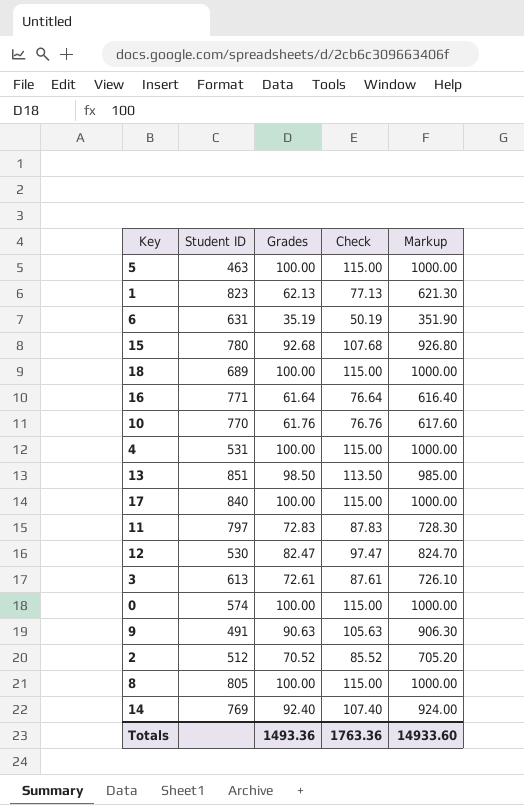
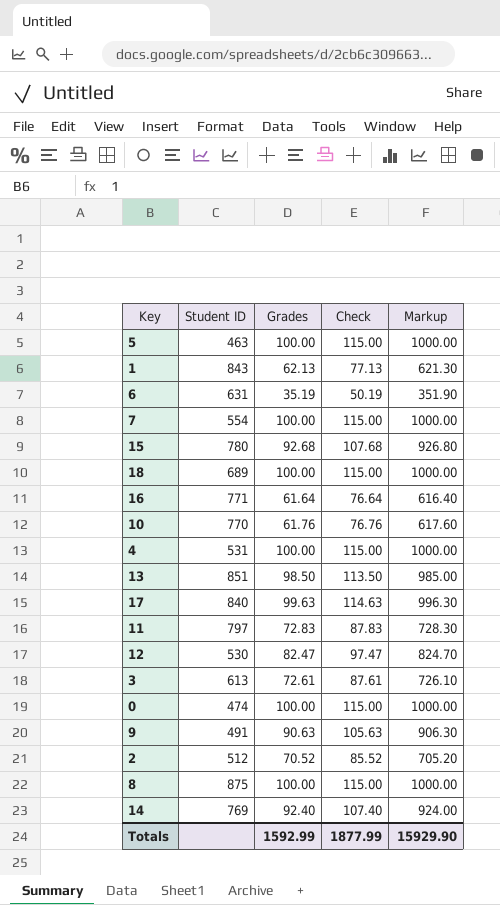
1 | Student ID: 823 -> 843
row 7: none -> 554 | 100.00 | 115.00 | 1000.00
17 | Grades: 100.00 -> 99.63
17 | Check: 115.00 -> 114.63
17 | Markup: 1000.00 -> 996.30
0 | Student ID: 574 -> 474
8 | Student ID: 805 -> 875
Totals | Grades: 1493.36 -> 1592.99
Totals | Check: 1763.36 -> 1877.99
Totals | Markup: 14933.60 -> 15929.90

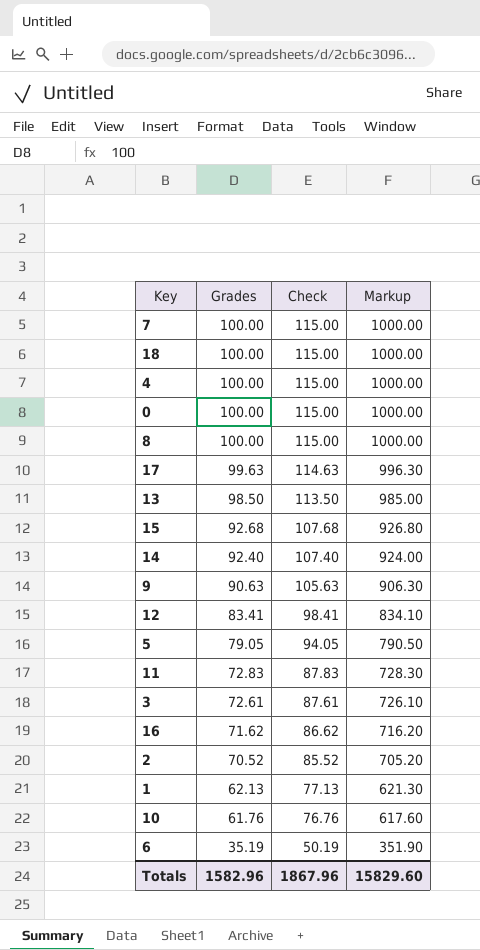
row order: none -> Grades descending
column Student ID | position: 2 -> none
12 | Grades: 82.47 -> 83.41
12 | Check: 97.47 -> 98.41
12 | Markup: 824.70 -> 834.10
5 | Grades: 100.00 -> 79.05
5 | Check: 115.00 -> 94.05
5 | Markup: 1000.00 -> 790.50
16 | Grades: 61.64 -> 71.62
16 | Check: 76.64 -> 86.62
16 | Markup: 616.40 -> 716.20
Totals | Grades: 1592.99 -> 1582.96
Totals | Check: 1877.99 -> 1867.96
Totals | Markup: 15929.90 -> 15829.60

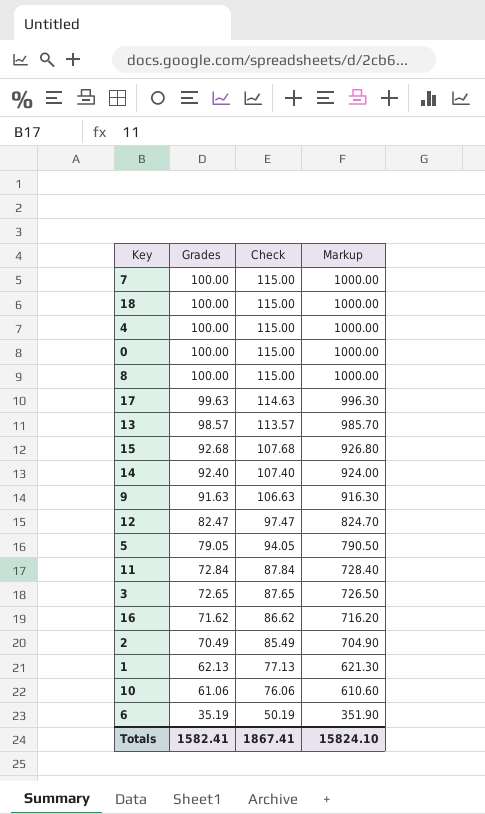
13 | Grades: 98.50 -> 98.57
13 | Check: 113.50 -> 113.57
13 | Markup: 985.00 -> 985.70
9 | Grades: 90.63 -> 91.63
9 | Check: 105.63 -> 106.63
9 | Markup: 906.30 -> 916.30
12 | Grades: 83.41 -> 82.47
12 | Check: 98.41 -> 97.47
12 | Markup: 834.10 -> 824.70
11 | Grades: 72.83 -> 72.84
11 | Check: 87.83 -> 87.84
11 | Markup: 728.30 -> 728.40
3 | Grades: 72.61 -> 72.65
3 | Check: 87.61 -> 87.65
3 | Markup: 726.10 -> 726.50
2 | Grades: 70.52 -> 70.49
2 | Check: 85.52 -> 85.49
2 | Markup: 705.20 -> 704.90
10 | Grades: 61.76 -> 61.06
10 | Check: 76.76 -> 76.06
10 | Markup: 617.60 -> 610.60
Totals | Grades: 1582.96 -> 1582.41
Totals | Check: 1867.96 -> 1867.41
Totals | Markup: 15829.60 -> 15824.10

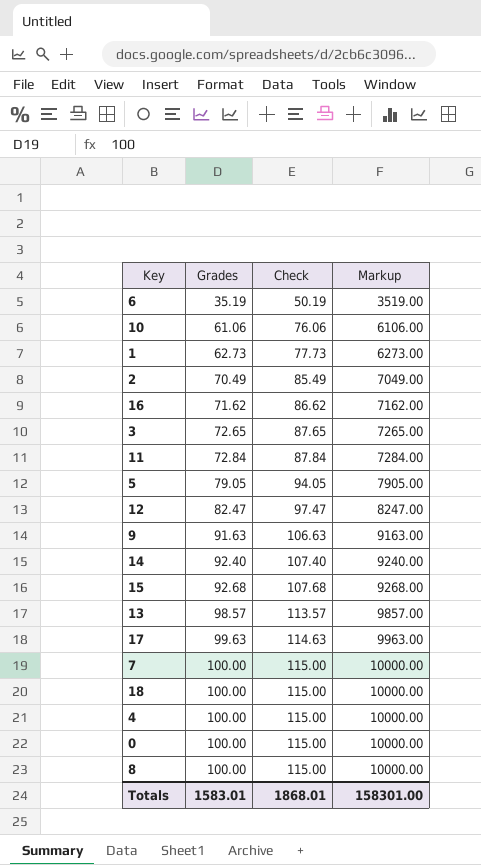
row order: Grades descending -> Grades ascending
column Markup | formula: [Grades] * 10 -> [Grades] * 100
1 | Grades: 62.13 -> 62.73
1 | Check: 77.13 -> 77.73
Totals | Grades: 1582.41 -> 1583.01
Totals | Check: 1867.41 -> 1868.01
Totals | Markup: 15824.10 -> 158301.00

